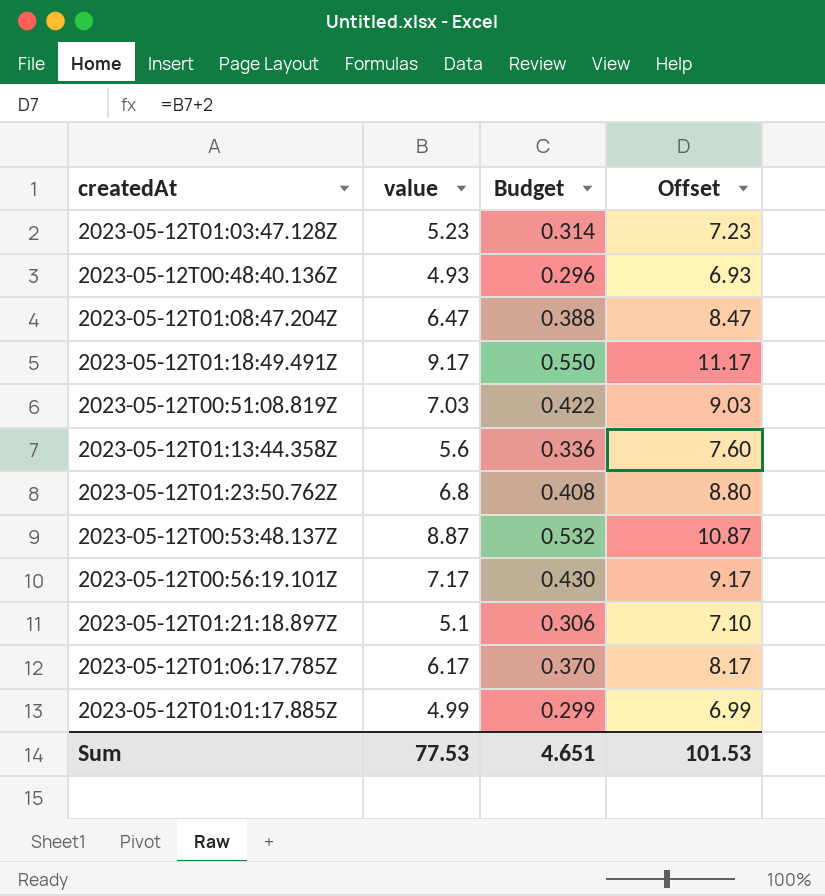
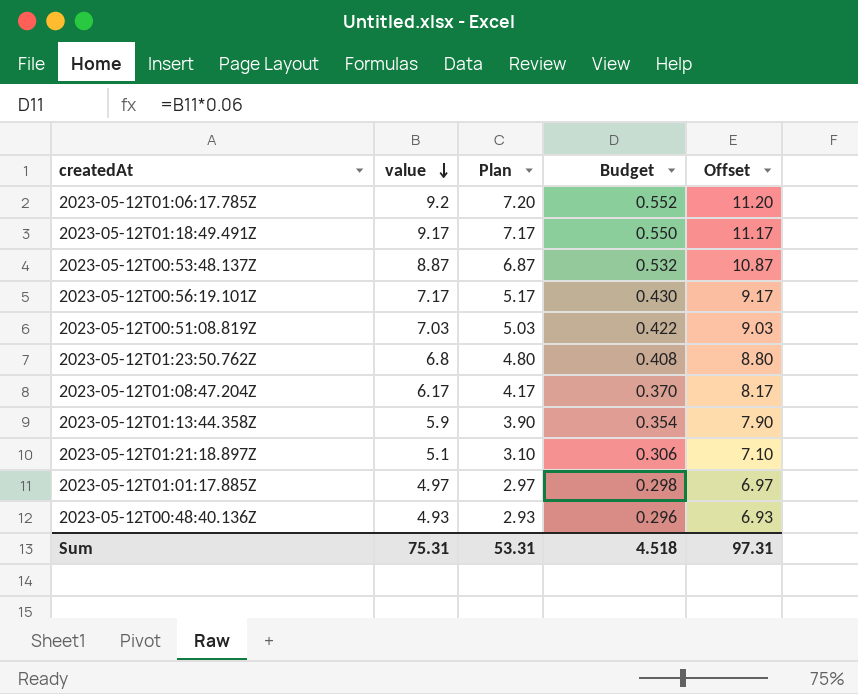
row order: none -> value descending
column Plan | formula: none -> [value] - 2
row 2023-05-12T01:03:47.128Z: 5.23 | 0.314 | 7.23 -> none
2023-05-12T01:06:17.785Z | value: 6.17 -> 9.2
2023-05-12T01:06:17.785Z | Budget: 0.370 -> 0.552
2023-05-12T01:06:17.785Z | Offset: 8.17 -> 11.20
2023-05-12T01:08:47.204Z | value: 6.47 -> 6.17
2023-05-12T01:08:47.204Z | Budget: 0.388 -> 0.370
2023-05-12T01:08:47.204Z | Offset: 8.47 -> 8.17
2023-05-12T01:13:44.358Z | value: 5.6 -> 5.9
2023-05-12T01:13:44.358Z | Budget: 0.336 -> 0.354
2023-05-12T01:13:44.358Z | Offset: 7.60 -> 7.90
2023-05-12T01:01:17.885Z | value: 4.99 -> 4.97
2023-05-12T01:01:17.885Z | Budget: 0.299 -> 0.298
2023-05-12T01:01:17.885Z | Offset: 6.99 -> 6.97
Sum | value: 77.53 -> 75.31
Sum | Budget: 4.651 -> 4.518
Sum | Offset: 101.53 -> 97.31

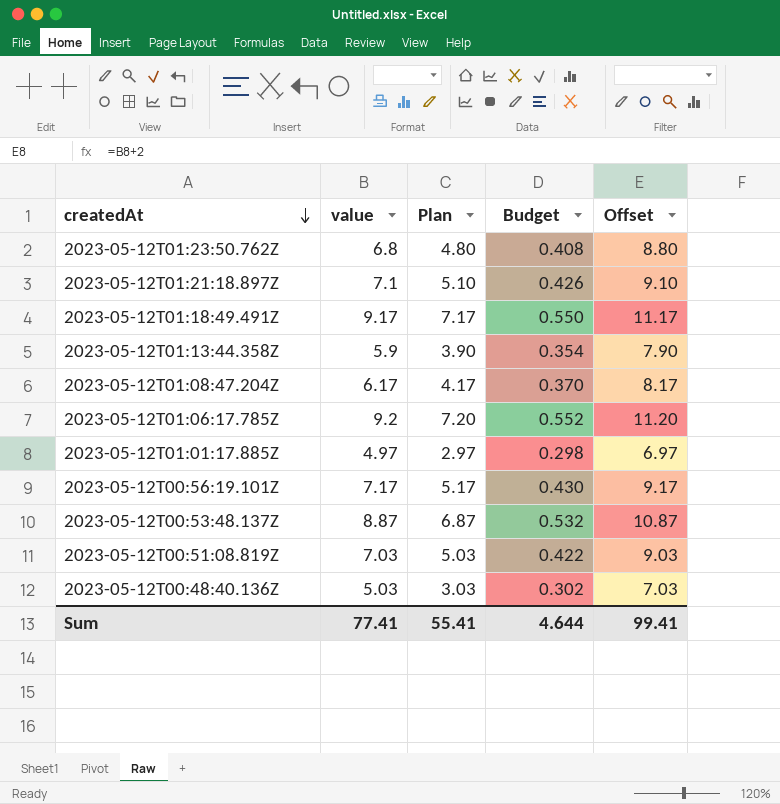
row order: value descending -> createdAt descending
2023-05-12T01:21:18.897Z | value: 5.1 -> 7.1
2023-05-12T01:21:18.897Z | Plan: 3.10 -> 5.10
2023-05-12T01:21:18.897Z | Budget: 0.306 -> 0.426
2023-05-12T01:21:18.897Z | Offset: 7.10 -> 9.10
2023-05-12T00:48:40.136Z | value: 4.93 -> 5.03
2023-05-12T00:48:40.136Z | Plan: 2.93 -> 3.03
2023-05-12T00:48:40.136Z | Budget: 0.296 -> 0.302
2023-05-12T00:48:40.136Z | Offset: 6.93 -> 7.03
Sum | value: 75.31 -> 77.41
Sum | Plan: 53.31 -> 55.41
Sum | Budget: 4.518 -> 4.644
Sum | Offset: 97.31 -> 99.41

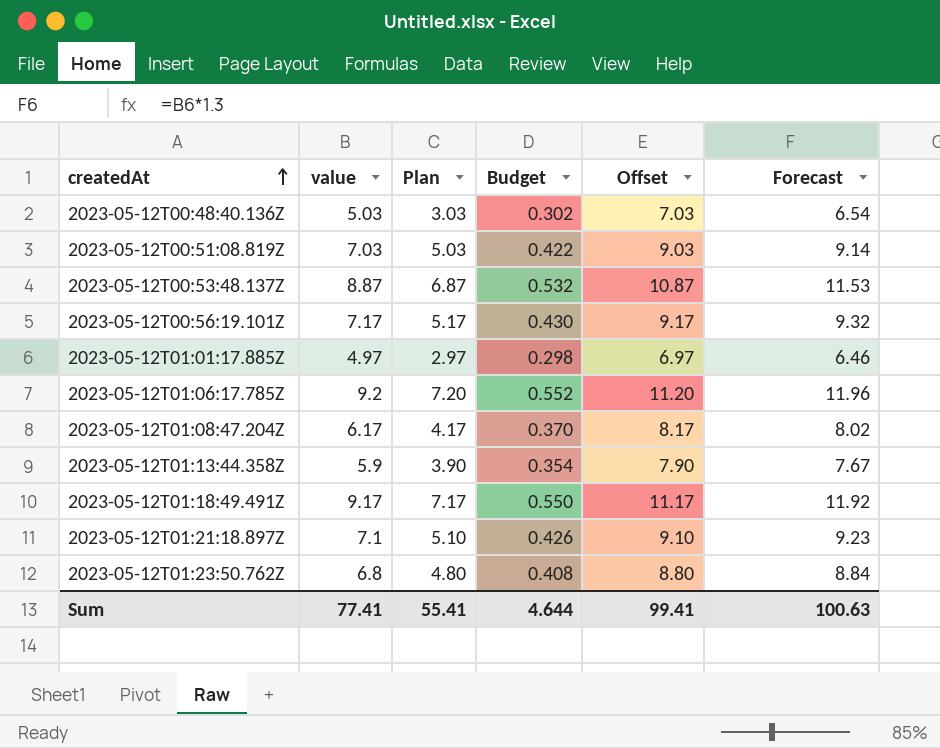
row order: createdAt descending -> createdAt ascending
column Forecast | formula: none -> [value] * 1.3

